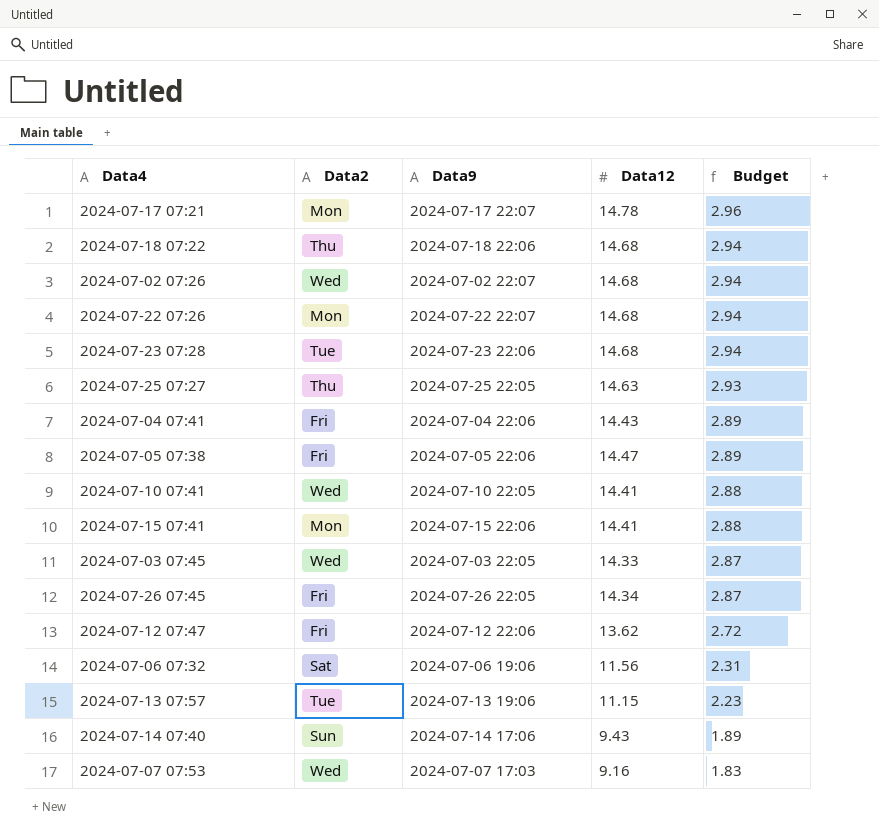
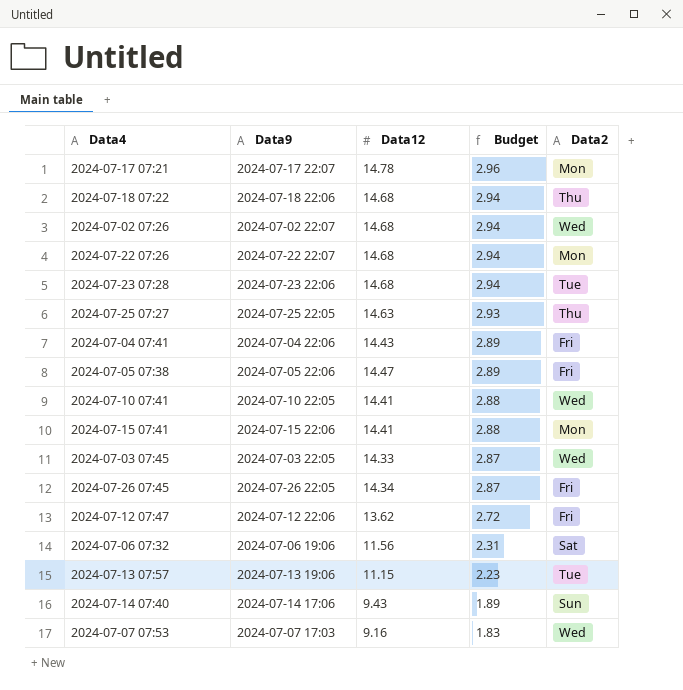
column Data2 | position: 2 -> 5

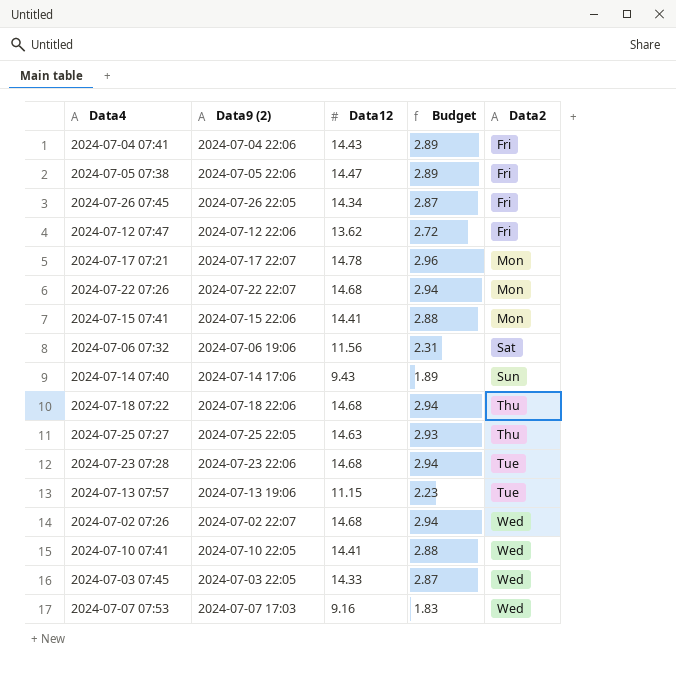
row order: Budget descending -> Data2 ascending
column name: Data9 -> Data9 (2)

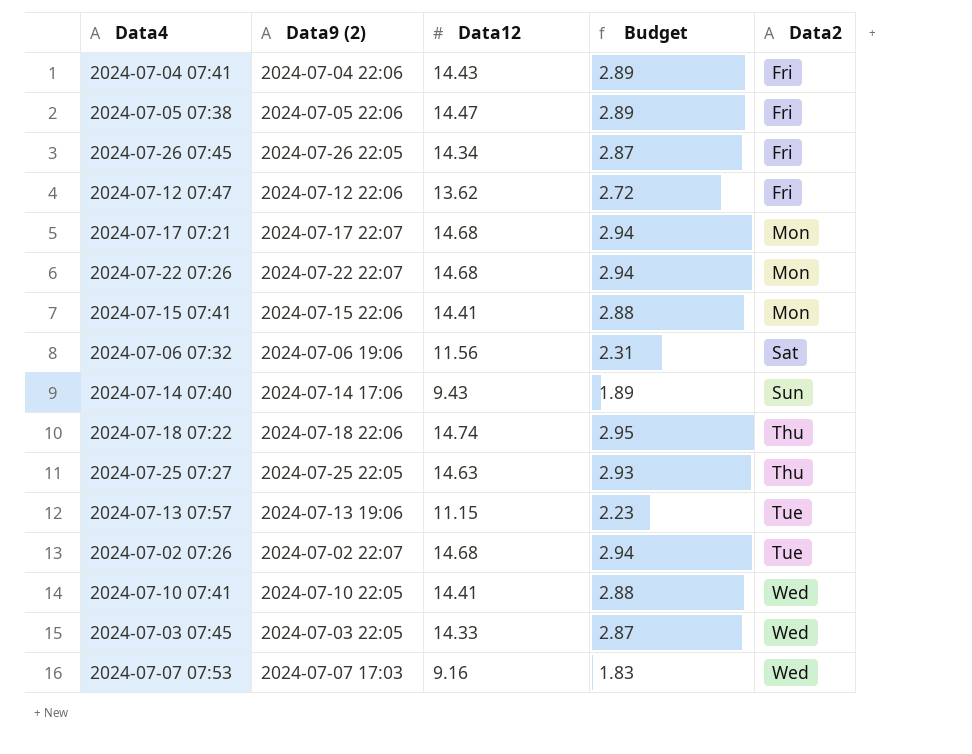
row 2024-07-23 07:28: 2024-07-23 22:06 | 14.68 | 2.94 | Tue -> none
2024-07-17 07:21 | Data12: 14.78 -> 14.68
2024-07-17 07:21 | Budget: 2.96 -> 2.94
2024-07-18 07:22 | Data12: 14.68 -> 14.74
2024-07-18 07:22 | Budget: 2.94 -> 2.95
2024-07-02 07:26 | Data2: Wed -> Tue

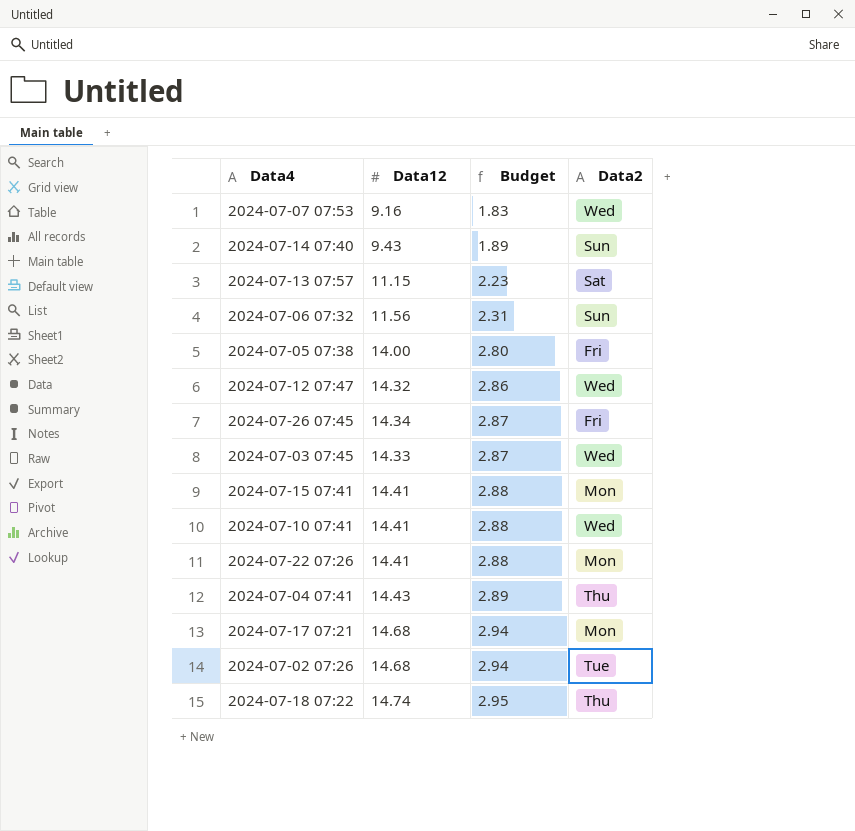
row order: Data2 ascending -> Budget ascending
column Data9 (2) | position: 2 -> none
row 2024-07-25 07:27: 2024-07-25 22:05 | 14.63 | 2.93 | Thu -> none
2024-07-13 07:57 | Data2: Tue -> Sat
2024-07-06 07:32 | Data2: Sat -> Sun
2024-07-05 07:38 | Data12: 14.47 -> 14.00
2024-07-05 07:38 | Budget: 2.89 -> 2.80
2024-07-12 07:47 | Data12: 13.62 -> 14.32
2024-07-12 07:47 | Budget: 2.72 -> 2.86
2024-07-12 07:47 | Data2: Fri -> Wed
2024-07-22 07:26 | Data12: 14.68 -> 14.41
2024-07-22 07:26 | Budget: 2.94 -> 2.88
2024-07-04 07:41 | Data2: Fri -> Thu

